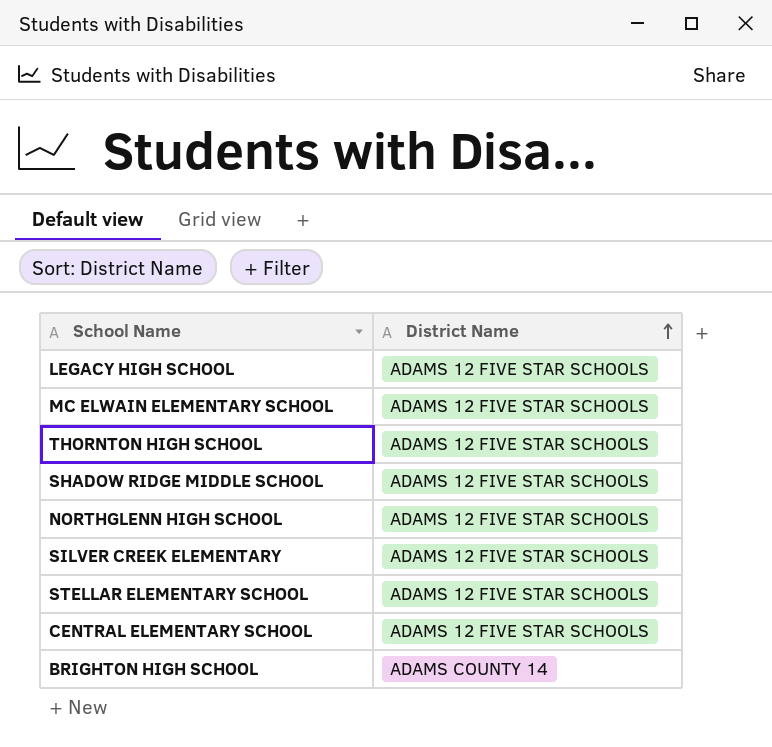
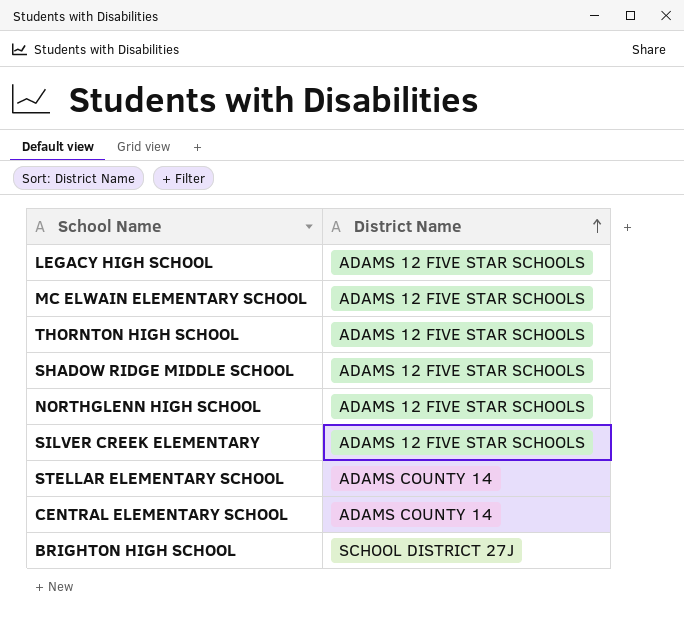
STELLAR ELEMENTARY SCHOOL | District Name: ADAMS 12 FIVE STAR SCHOOLS -> ADAMS COUNTY 14
CENTRAL ELEMENTARY SCHOOL | District Name: ADAMS 12 FIVE STAR SCHOOLS -> ADAMS COUNTY 14
BRIGHTON HIGH SCHOOL | District Name: ADAMS COUNTY 14 -> SCHOOL DISTRICT 27J

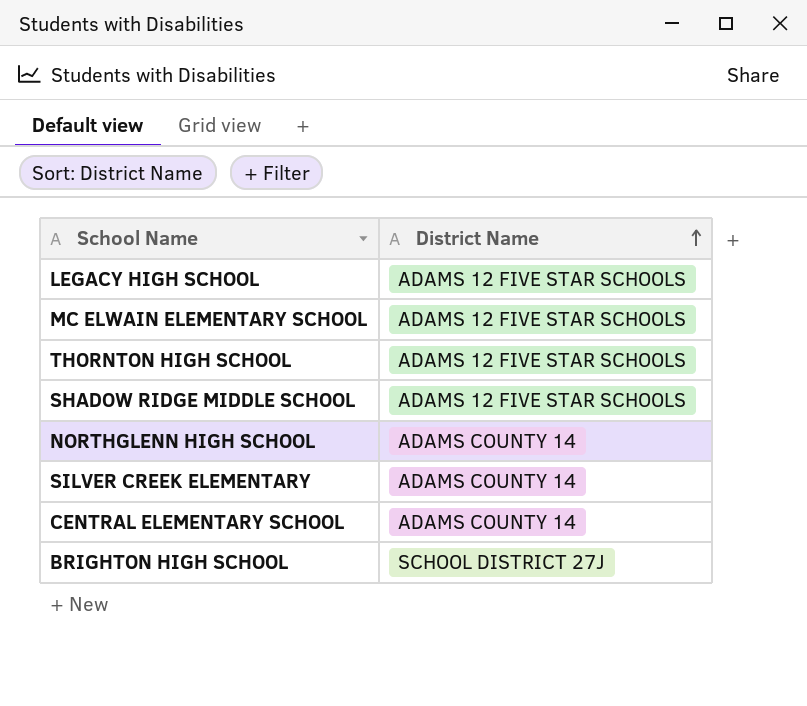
row STELLAR ELEMENTARY SCHOOL: ADAMS COUNTY 14 -> none
NORTHGLENN HIGH SCHOOL | District Name: ADAMS 12 FIVE STAR SCHOOLS -> ADAMS COUNTY 14
SILVER CREEK ELEMENTARY | District Name: ADAMS 12 FIVE STAR SCHOOLS -> ADAMS COUNTY 14

